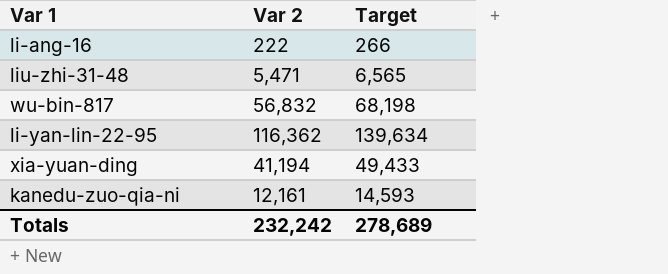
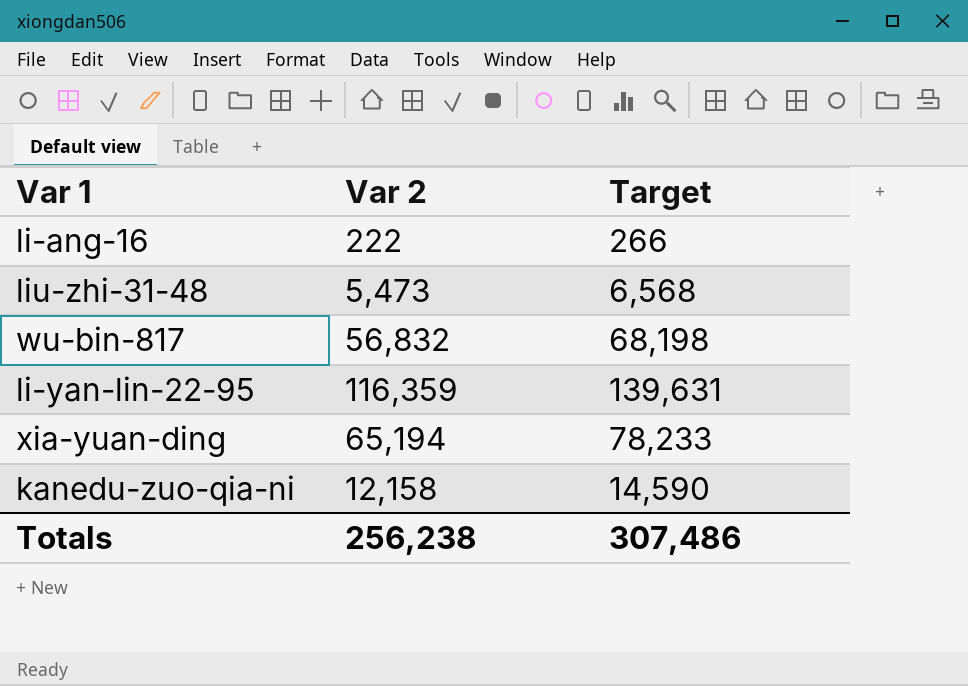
liu-zhi-31-48 | Var 2: 5,471 -> 5,473
liu-zhi-31-48 | Target: 6,565 -> 6,568
li-yan-lin-22-95 | Var 2: 116,362 -> 116,359
li-yan-lin-22-95 | Target: 139,634 -> 139,631
xia-yuan-ding | Var 2: 41,194 -> 65,194
xia-yuan-ding | Target: 49,433 -> 78,233
kanedu-zuo-qia-ni | Var 2: 12,161 -> 12,158
kanedu-zuo-qia-ni | Target: 14,593 -> 14,590
Totals | Var 2: 232,242 -> 256,238
Totals | Target: 278,689 -> 307,486

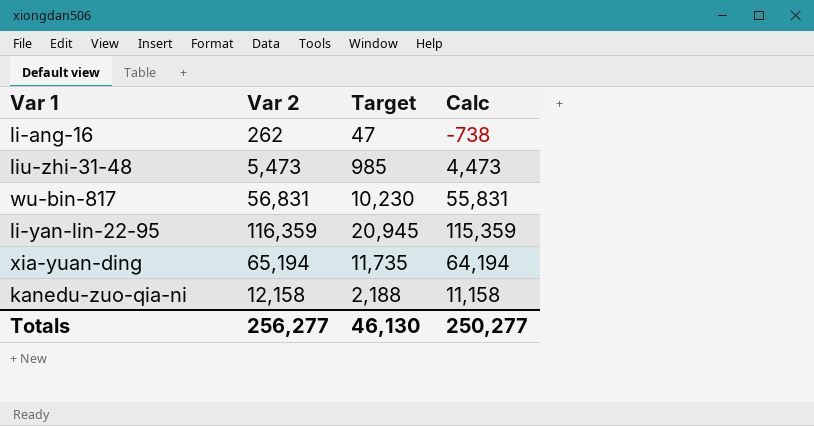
column Target | formula: [Var 2] * 1.2 -> [Var 2] * 0.18
column Calc | formula: none -> [Var 2] - 1000
li-ang-16 | Var 2: 222 -> 262
wu-bin-817 | Var 2: 56,832 -> 56,831
Totals | Var 2: 256,238 -> 256,277
Totals | Target: 307,486 -> 46,130

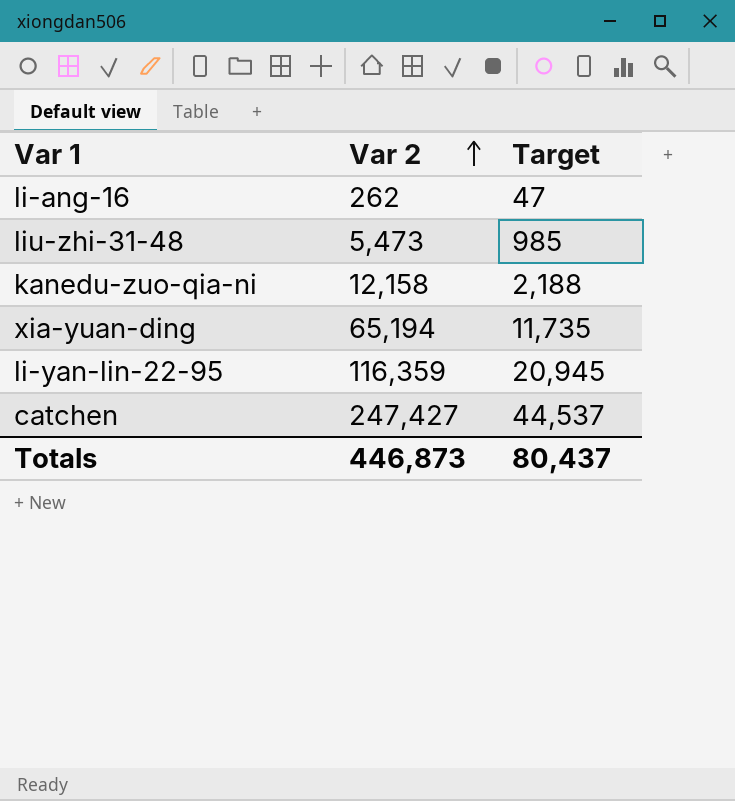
row order: none -> Var 2 ascending
column Calc | formula: [Var 2] - 1000 -> none
row wu-bin-817: 56,831 | 10,230 | 55,831 -> none
row catchen: none -> 247,427 | 44,537
Totals | Var 2: 256,277 -> 446,873
Totals | Target: 46,130 -> 80,437

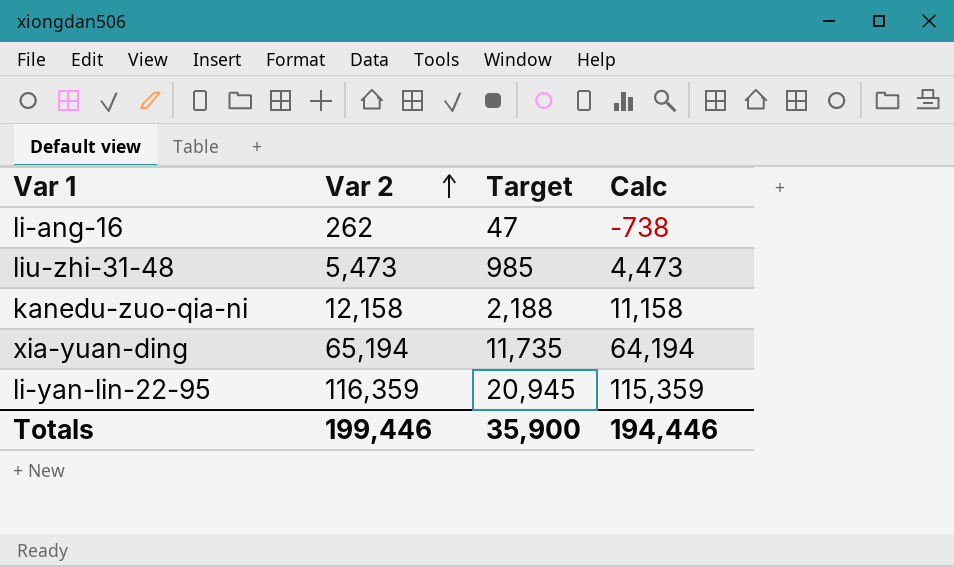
column Calc | formula: none -> [Var 2] - 1000
row catchen: 247,427 | 44,537 -> none
Totals | Var 2: 446,873 -> 199,446
Totals | Target: 80,437 -> 35,900

